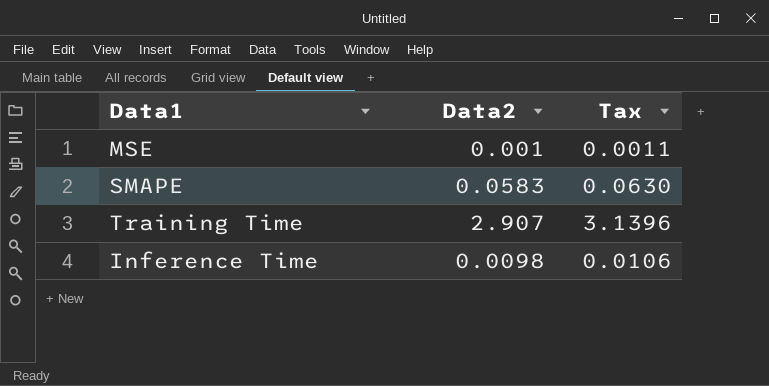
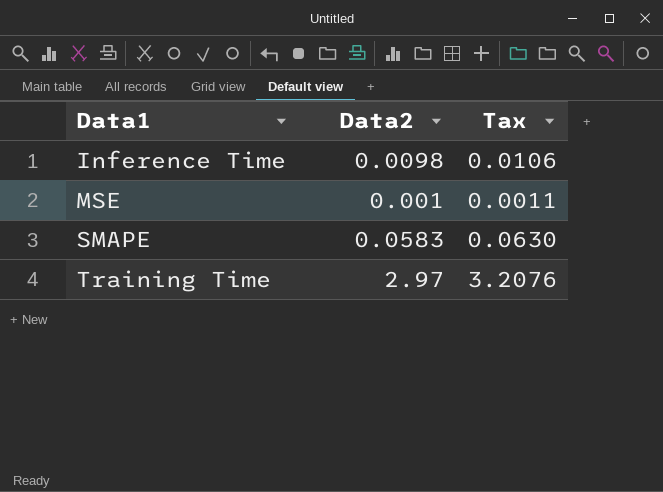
row order: none -> Data1 ascending
Training Time | Data2: 2.907 -> 2.97
Training Time | Tax: 3.1396 -> 3.2076

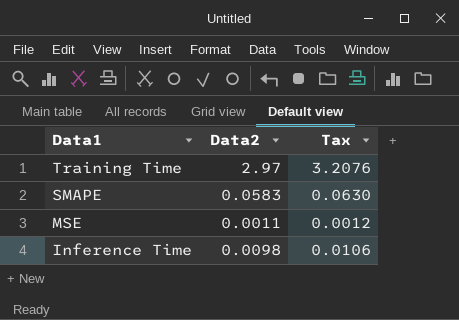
row order: Data1 ascending -> Data1 descending
MSE | Data2: 0.001 -> 0.0011
MSE | Tax: 0.0011 -> 0.0012

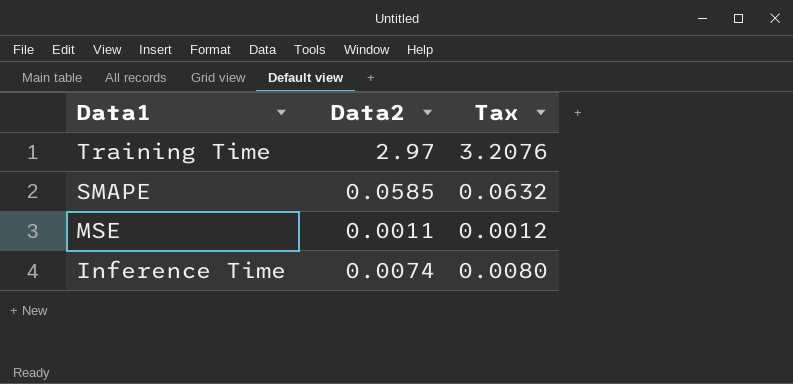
SMAPE | Data2: 0.0583 -> 0.0585
SMAPE | Tax: 0.0630 -> 0.0632
Inference Time | Data2: 0.0098 -> 0.0074
Inference Time | Tax: 0.0106 -> 0.0080

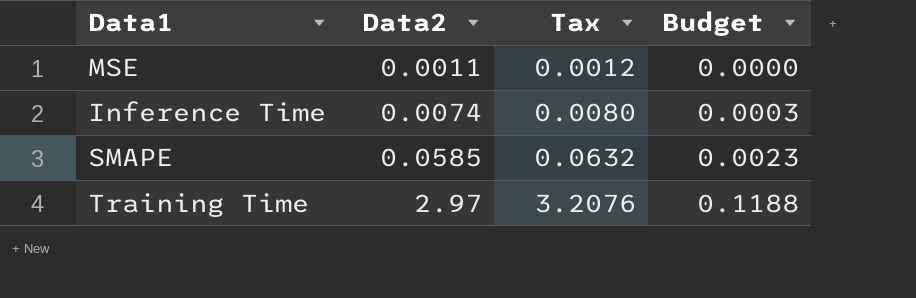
row order: Data1 descending -> Data2 ascending
column Budget | formula: none -> [Data2] * 0.04

